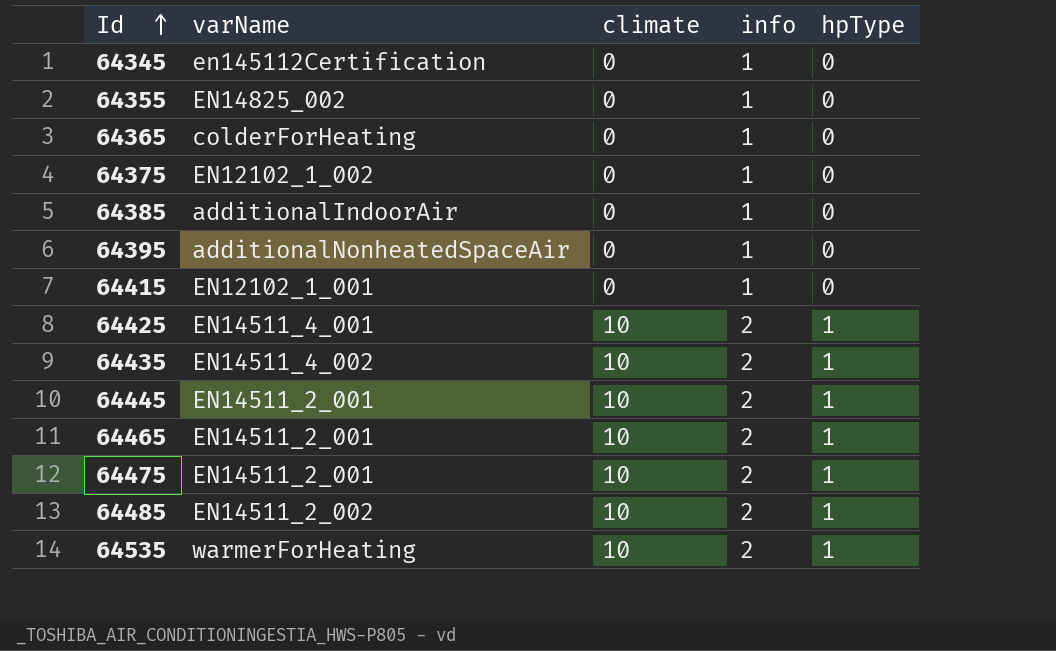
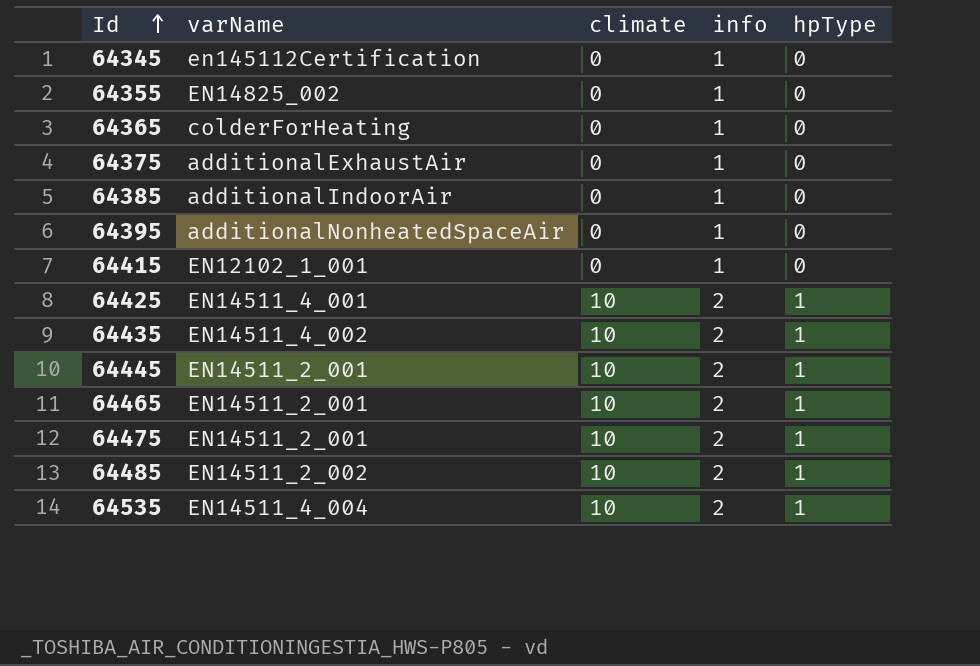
64375 | varName: EN12102_1_002 -> additionalExhaustAir
64535 | varName: warmerForHeating -> EN14511_4_004

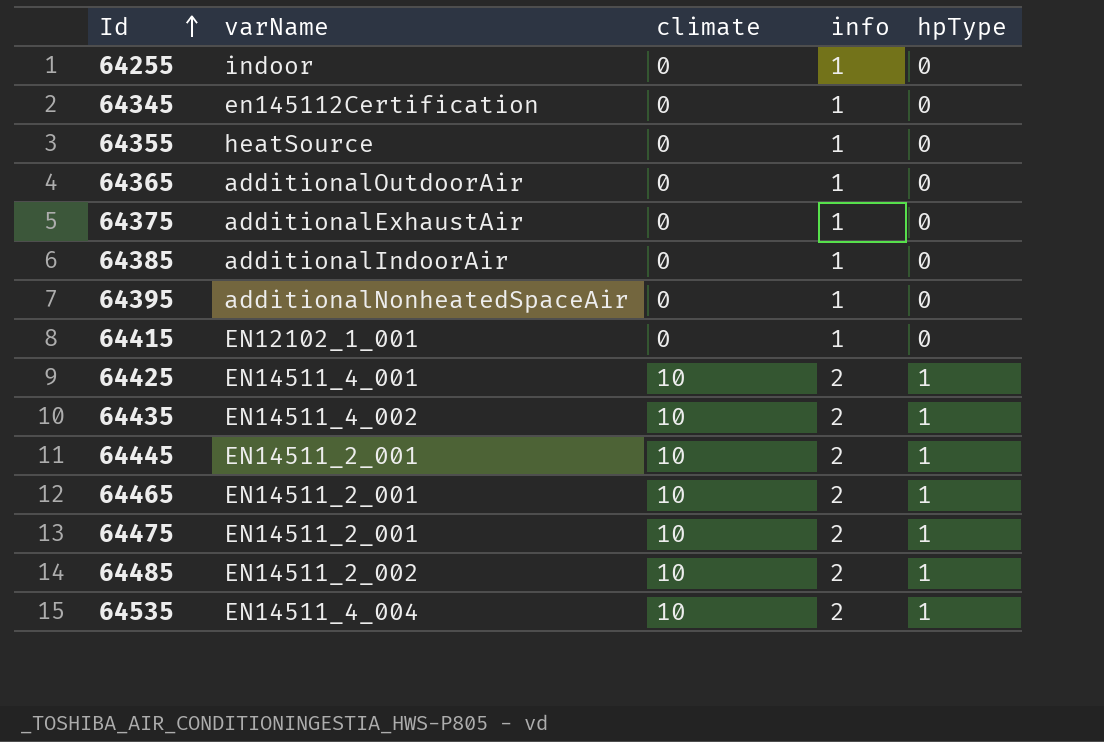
row 64255: none -> indoor | 0 | 1 | 0
64355 | varName: EN14825_002 -> heatSource
64365 | varName: colderForHeating -> additionalOutdoorAir

